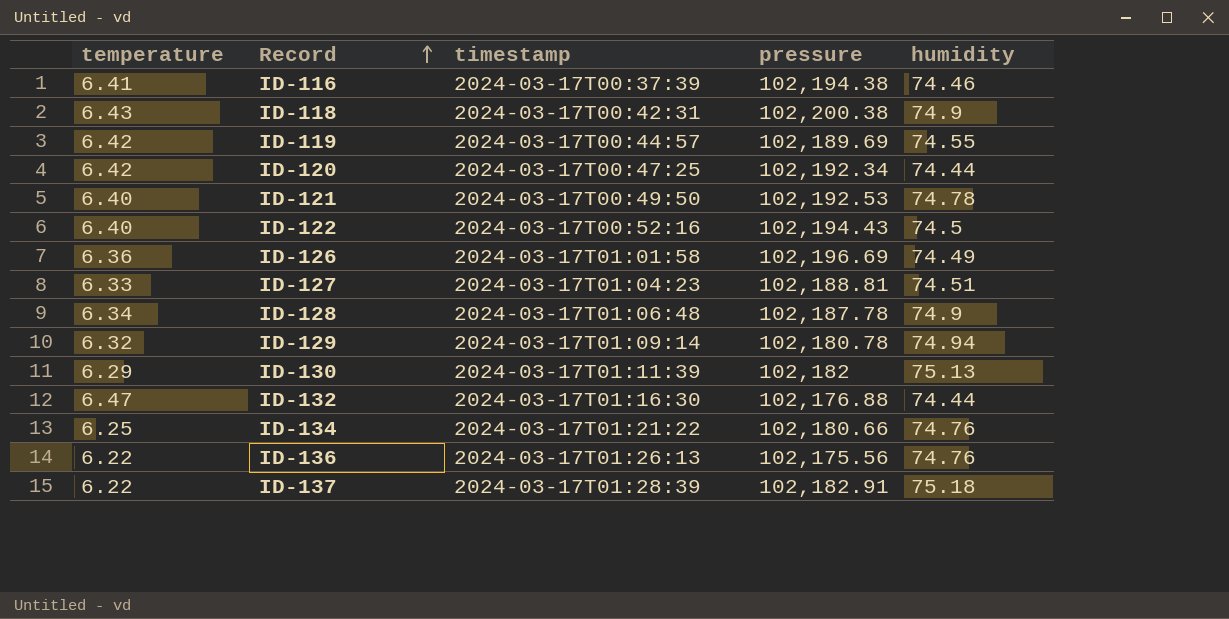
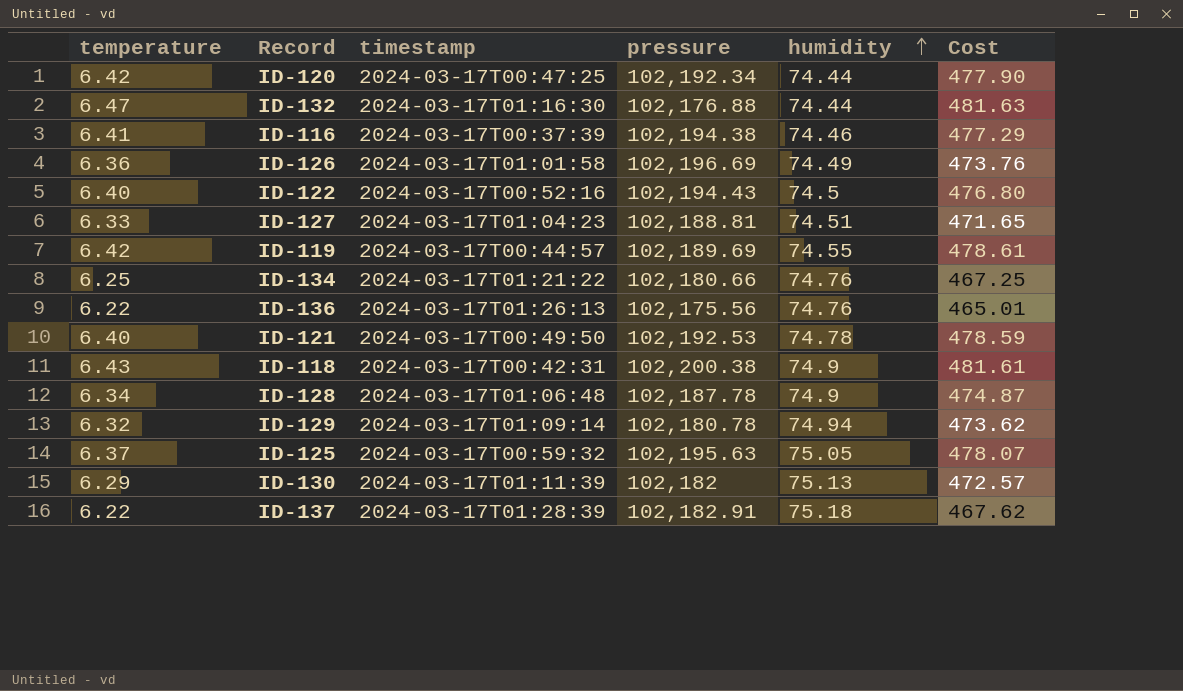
row order: Record ascending -> humidity ascending
column Cost | formula: none -> [temperature] * [humidity]
row ID-125: none -> 6.37 | 2024-03-17T00:59:32 | 102,195.63 | 75.05 | 478.07

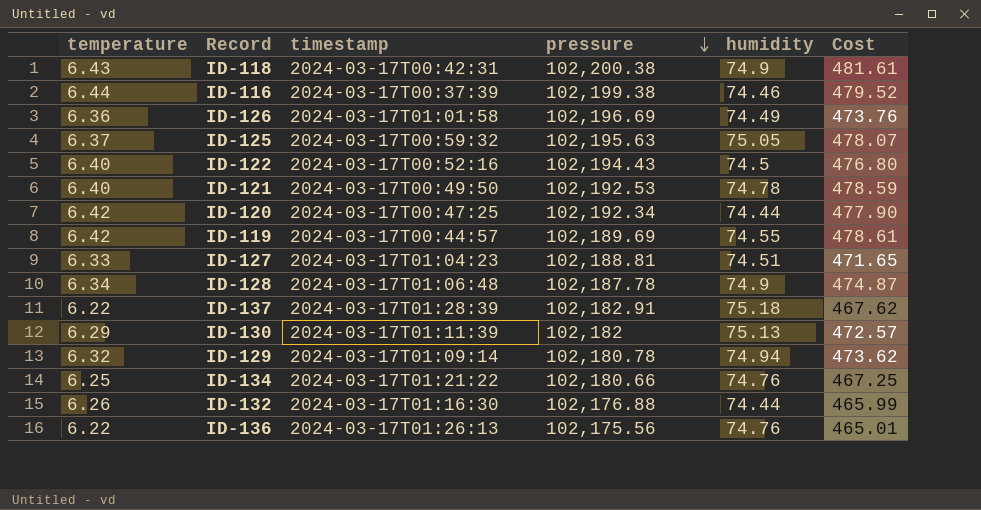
row order: humidity ascending -> pressure descending
ID-116 | temperature: 6.41 -> 6.44
ID-116 | pressure: 102,194.38 -> 102,199.38
ID-116 | Cost: 477.29 -> 479.52
ID-132 | temperature: 6.47 -> 6.26
ID-132 | Cost: 481.63 -> 465.99

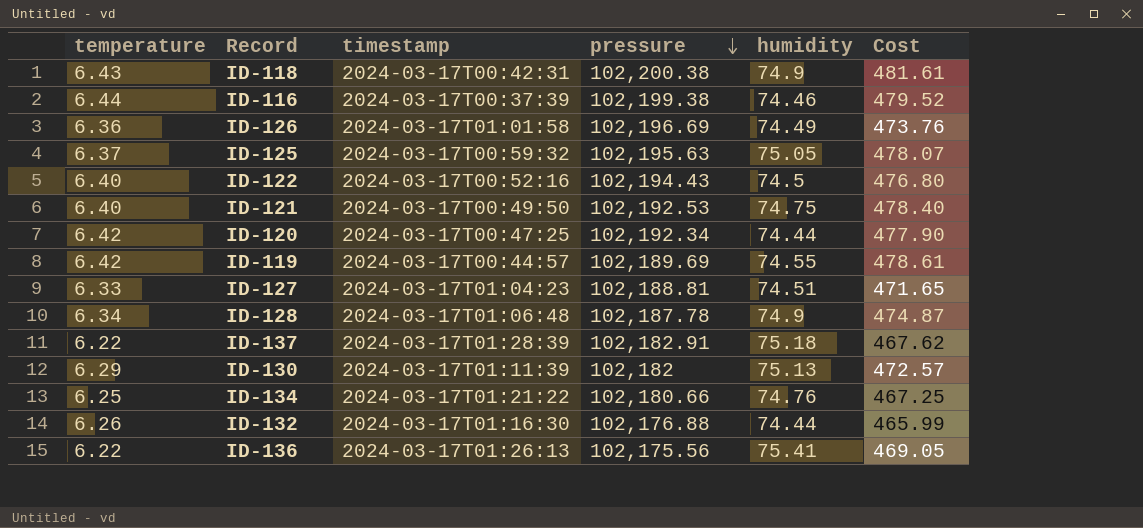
row ID-129: 6.32 | 2024-03-17T01:09:14 | 102,180.78 | 74.94 | 473.62 -> none
ID-121 | humidity: 74.78 -> 74.75
ID-121 | Cost: 478.59 -> 478.40
ID-136 | humidity: 74.76 -> 75.41
ID-136 | Cost: 465.01 -> 469.05

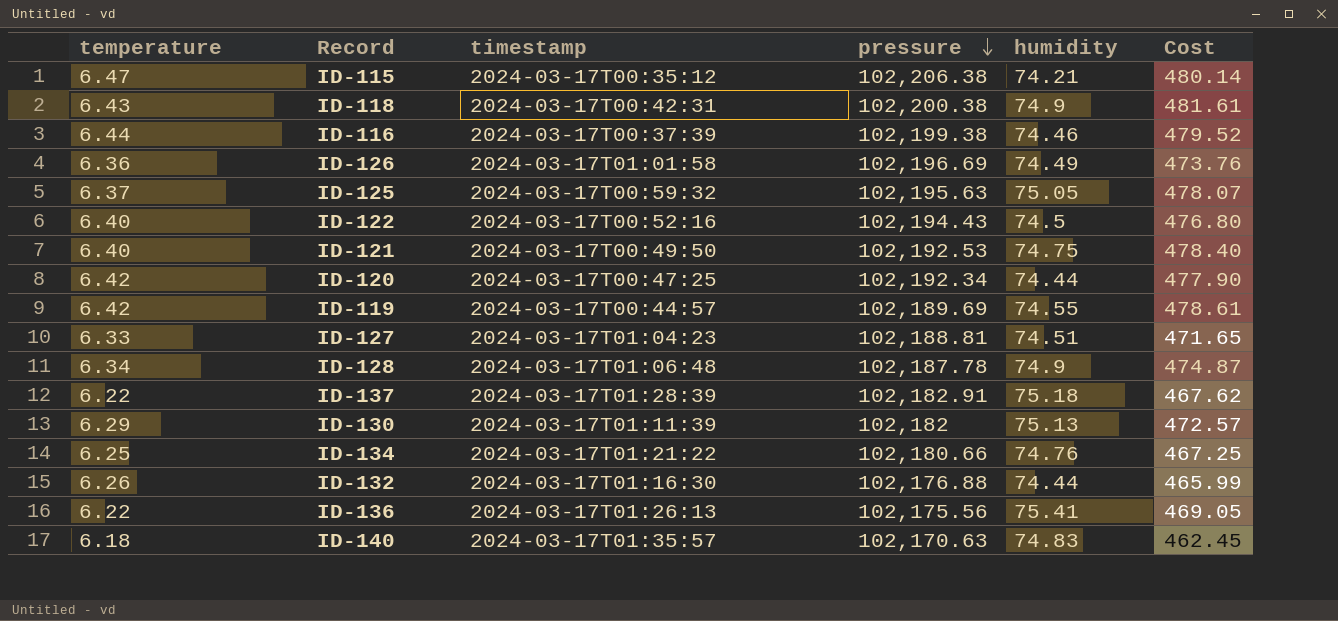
row ID-115: none -> 6.47 | 2024-03-17T00:35:12 | 102,206.38 | 74.21 | 480.14
row ID-140: none -> 6.18 | 2024-03-17T01:35:57 | 102,170.63 | 74.83 | 462.45

